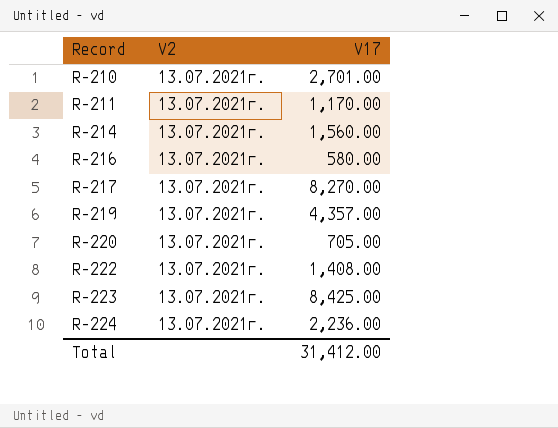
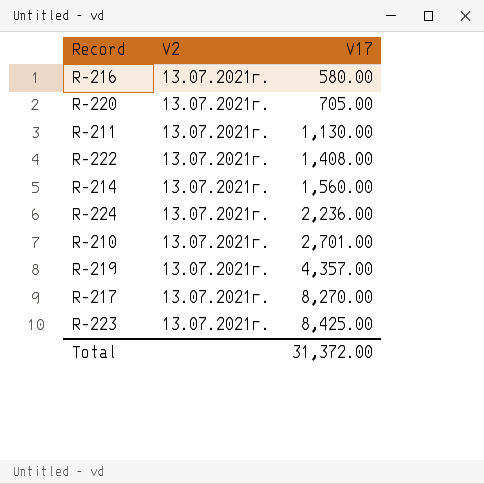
row order: Record ascending -> V17 ascending
R-211 | V17: 1,170.00 -> 1,130.00
Total | V17: 31,412.00 -> 31,372.00

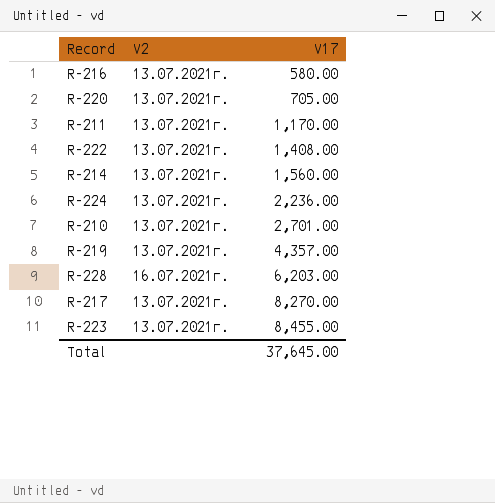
R-211 | V17: 1,130.00 -> 1,170.00
row R-228: none -> 16.07.2021г. | 6,203.00
R-223 | V17: 8,425.00 -> 8,455.00
Total | V17: 31,372.00 -> 37,645.00

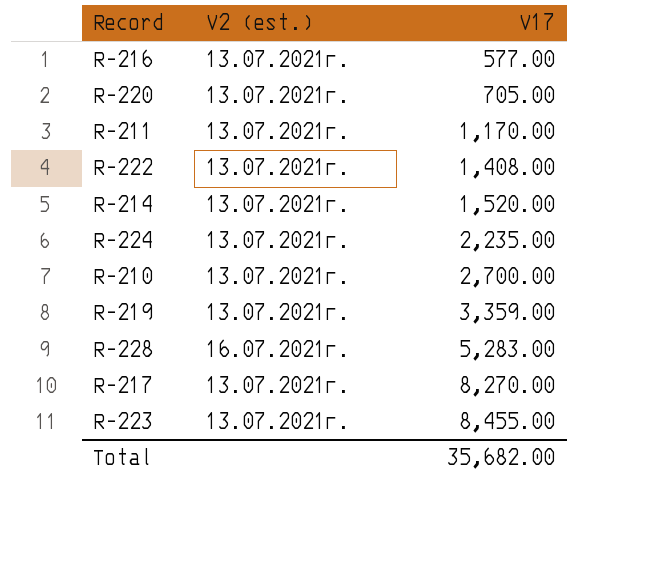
column name: V2 -> V2 (est.)
R-216 | V17: 580.00 -> 577.00
R-214 | V17: 1,560.00 -> 1,520.00
R-224 | V17: 2,236.00 -> 2,235.00
R-210 | V17: 2,701.00 -> 2,700.00
R-219 | V17: 4,357.00 -> 3,359.00
R-228 | V17: 6,203.00 -> 5,283.00
Total | V17: 37,645.00 -> 35,682.00

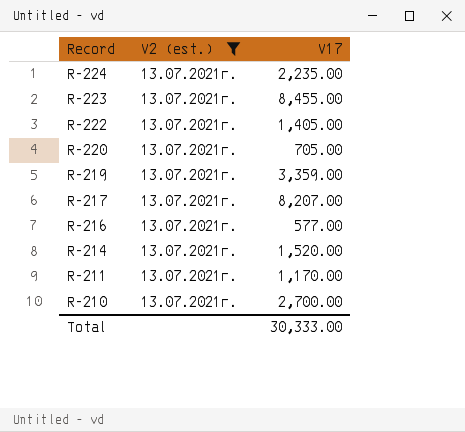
filter: none -> V2 (est.) = 13.07.2021г.
row order: V17 ascending -> Record descending
R-222 | V17: 1,408.00 -> 1,405.00
R-217 | V17: 8,270.00 -> 8,207.00
Total | V17: 35,682.00 -> 30,333.00

